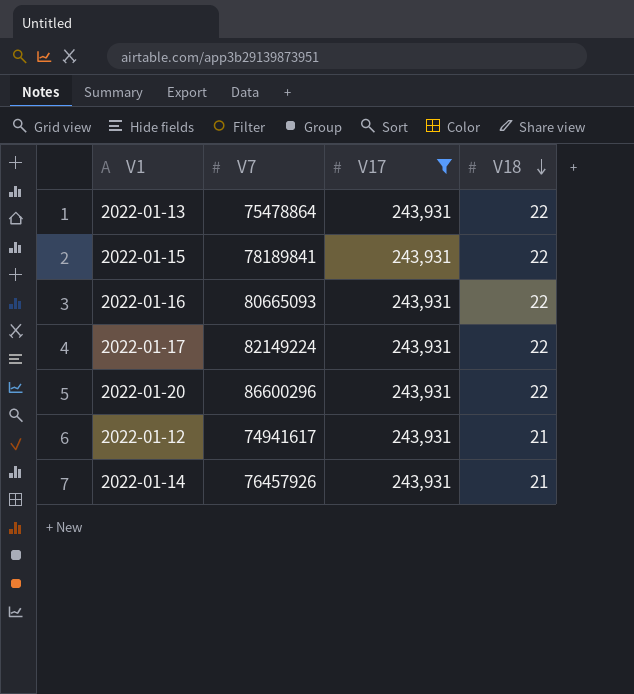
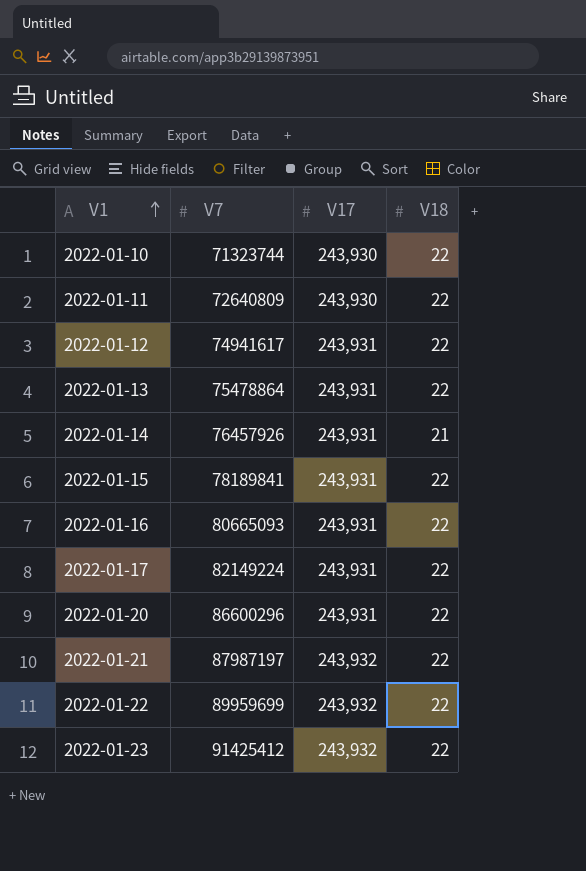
filter: V17 = 243,931 -> none
row order: V18 descending -> V1 ascending
2022-01-12 | V18: 21 -> 22

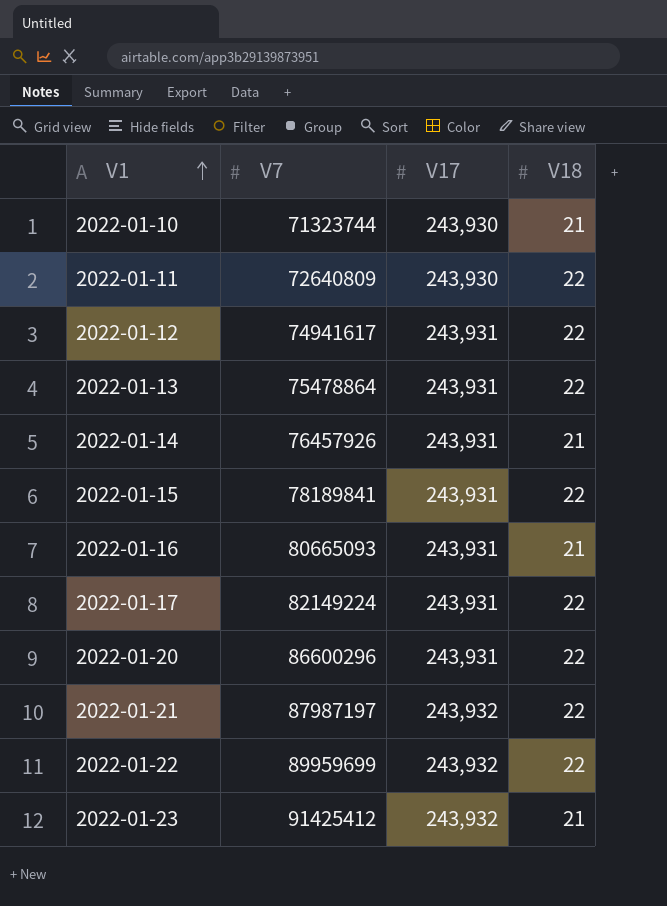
2022-01-10 | V18: 22 -> 21
2022-01-16 | V18: 22 -> 21
2022-01-23 | V18: 22 -> 21

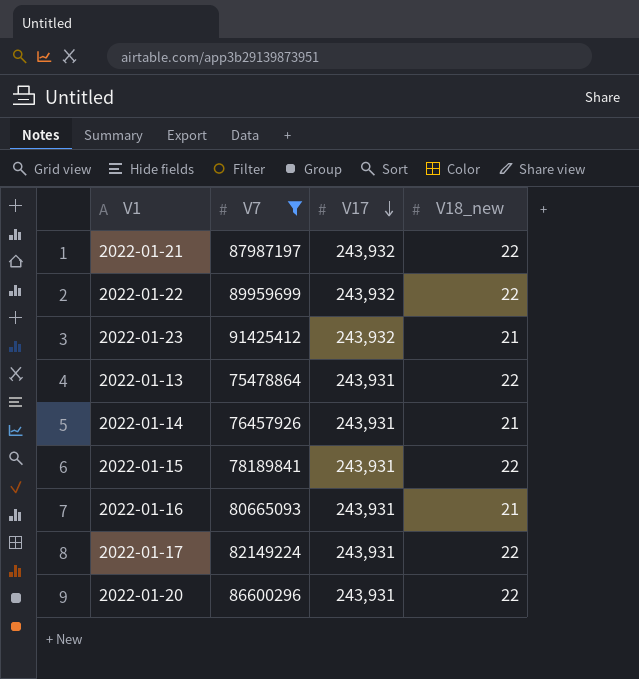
filter: none -> V7 >= 75478864
row order: V1 ascending -> V17 descending
column name: V18 -> V18_new

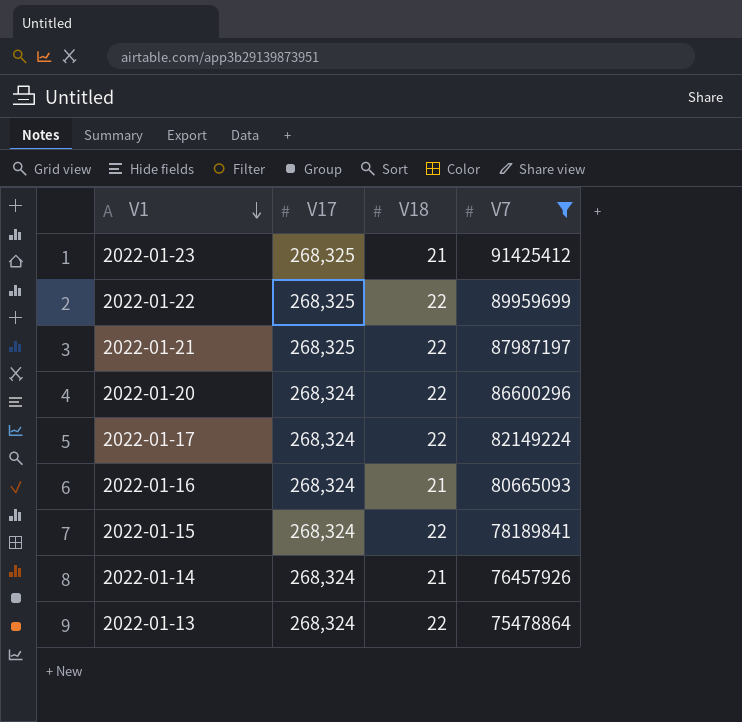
row order: V17 descending -> V1 descending
column name: V18_new -> V18
column V7 | position: 2 -> 4
2022-01-23 | V17: 243,932 -> 268,325
2022-01-22 | V17: 243,932 -> 268,325
2022-01-21 | V17: 243,932 -> 268,325
2022-01-20 | V17: 243,931 -> 268,324
2022-01-17 | V17: 243,931 -> 268,324
2022-01-16 | V17: 243,931 -> 268,324
2022-01-15 | V17: 243,931 -> 268,324
2022-01-14 | V17: 243,931 -> 268,324
2022-01-13 | V17: 243,931 -> 268,324

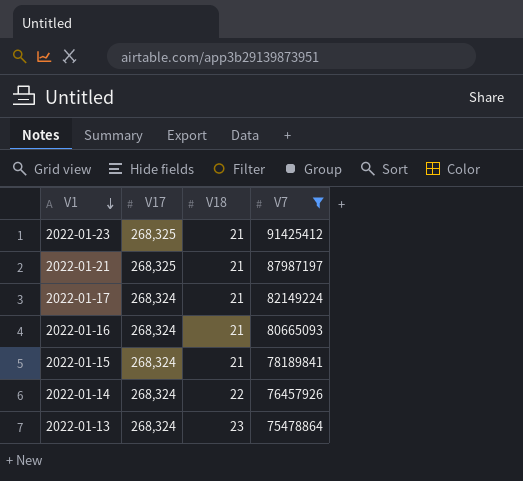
row 2022-01-22: 268,325 | 22 | 89959699 -> none
row 2022-01-20: 268,324 | 22 | 86600296 -> none
2022-01-21 | V18: 22 -> 21
2022-01-17 | V18: 22 -> 21
2022-01-15 | V18: 22 -> 21
2022-01-14 | V18: 21 -> 22
2022-01-13 | V18: 22 -> 23

